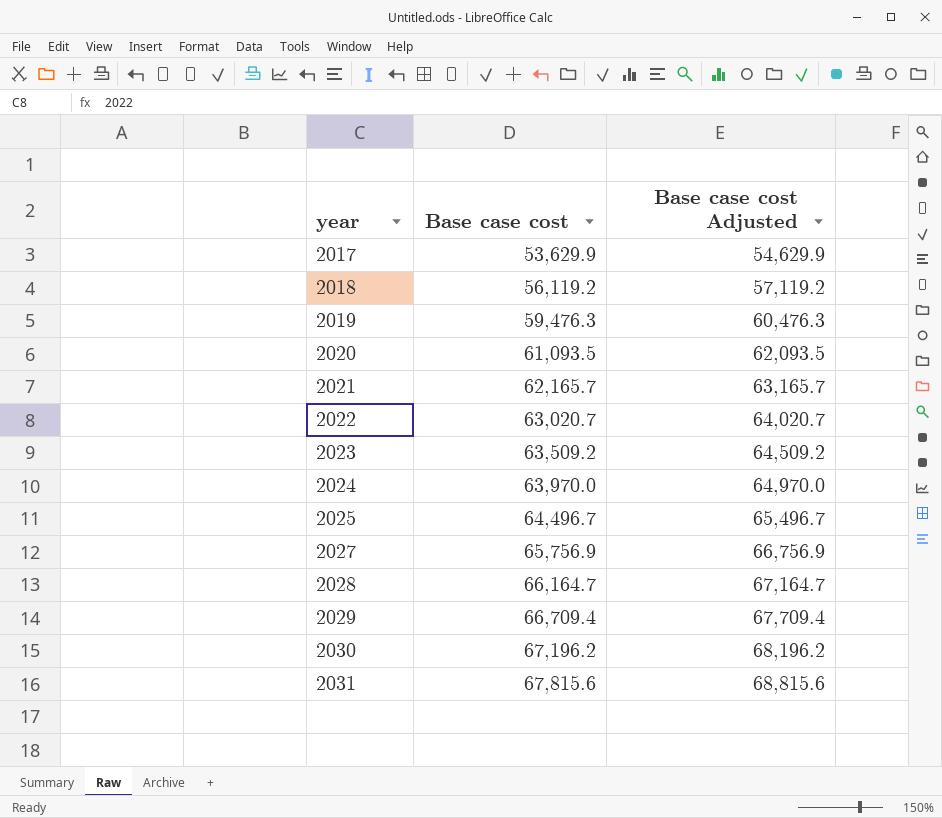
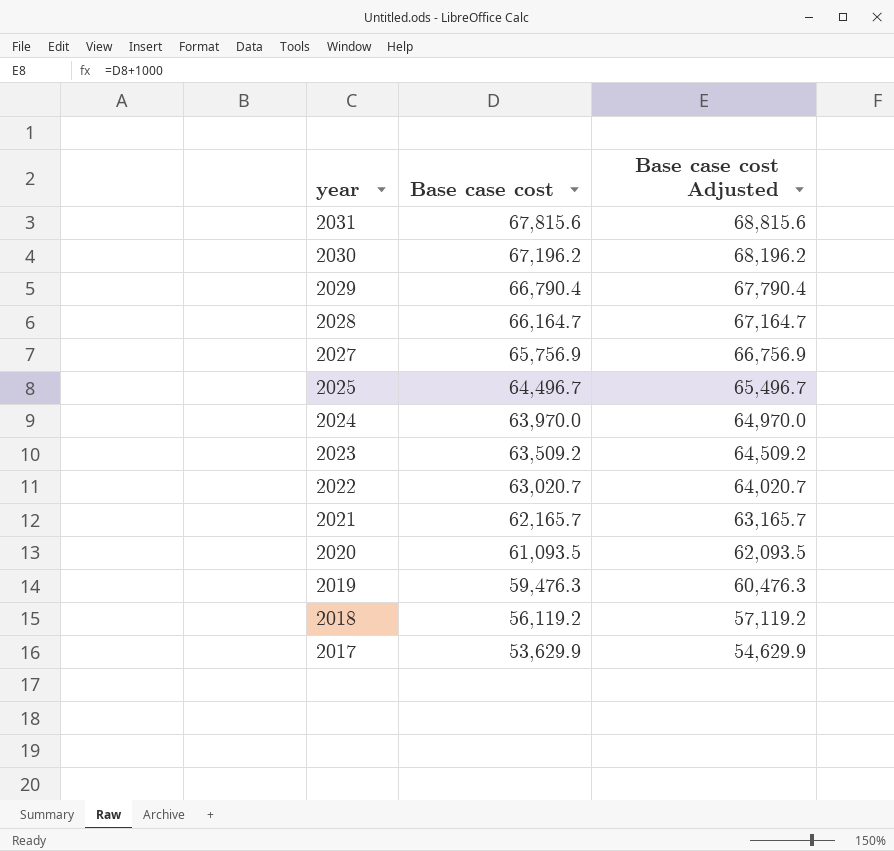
row order: year ascending -> year descending
2029 | Base case cost: 66,709.4 -> 66,790.4
2029 | Base case cost Adjusted: 67,709.4 -> 67,790.4

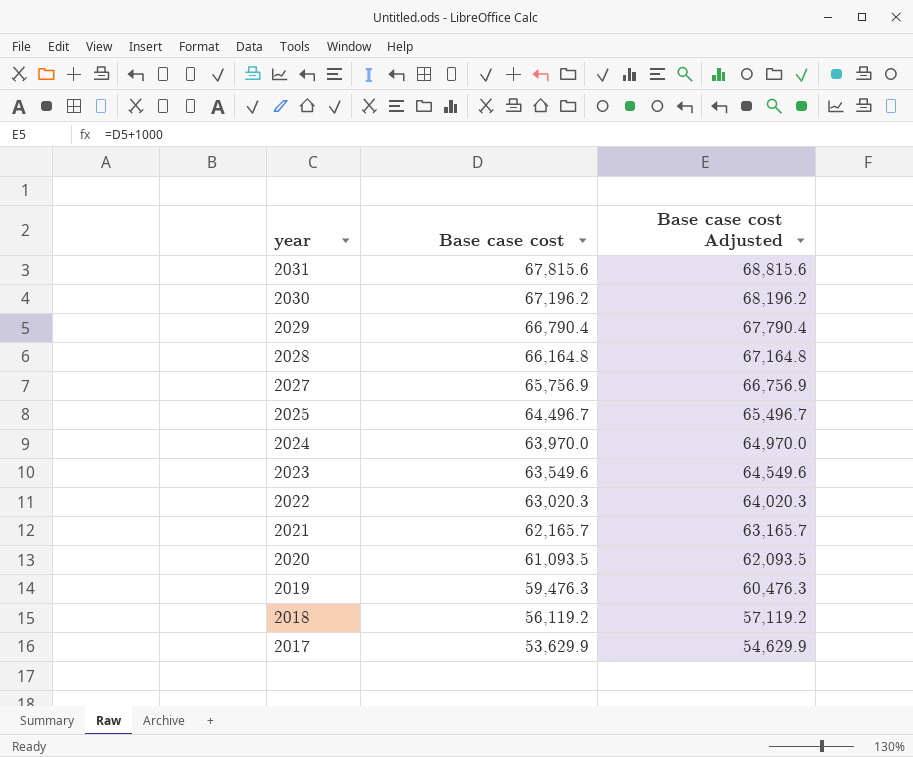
2028 | Base case cost: 66,164.7 -> 66,164.8
2028 | Base case cost Adjusted: 67,164.7 -> 67,164.8
2023 | Base case cost: 63,509.2 -> 63,549.6
2023 | Base case cost Adjusted: 64,509.2 -> 64,549.6
2022 | Base case cost: 63,020.7 -> 63,020.3
2022 | Base case cost Adjusted: 64,020.7 -> 64,020.3

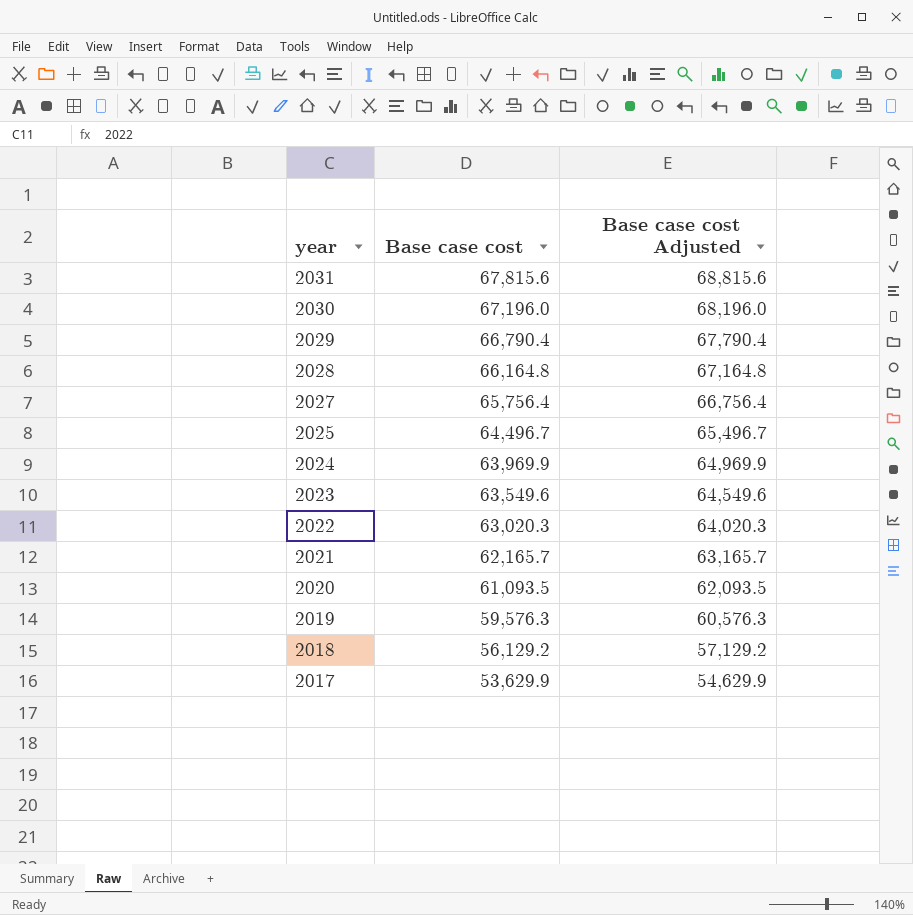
2030 | Base case cost: 67,196.2 -> 67,196.0
2030 | Base case cost Adjusted: 68,196.2 -> 68,196.0
2027 | Base case cost: 65,756.9 -> 65,756.4
2027 | Base case cost Adjusted: 66,756.9 -> 66,756.4
2024 | Base case cost: 63,970.0 -> 63,969.9
2024 | Base case cost Adjusted: 64,970.0 -> 64,969.9
2019 | Base case cost: 59,476.3 -> 59,576.3
2019 | Base case cost Adjusted: 60,476.3 -> 60,576.3
2018 | Base case cost: 56,119.2 -> 56,129.2
2018 | Base case cost Adjusted: 57,119.2 -> 57,129.2

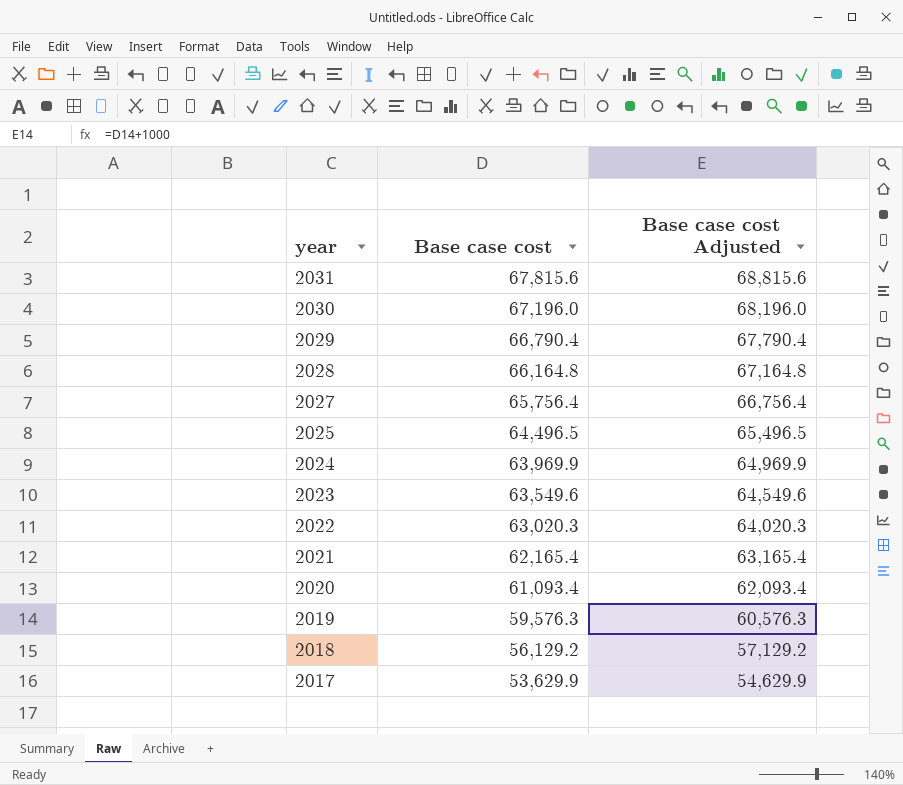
2025 | Base case cost: 64,496.7 -> 64,496.5
2025 | Base case cost Adjusted: 65,496.7 -> 65,496.5
2021 | Base case cost: 62,165.7 -> 62,165.4
2021 | Base case cost Adjusted: 63,165.7 -> 63,165.4
2020 | Base case cost: 61,093.5 -> 61,093.4
2020 | Base case cost Adjusted: 62,093.5 -> 62,093.4

